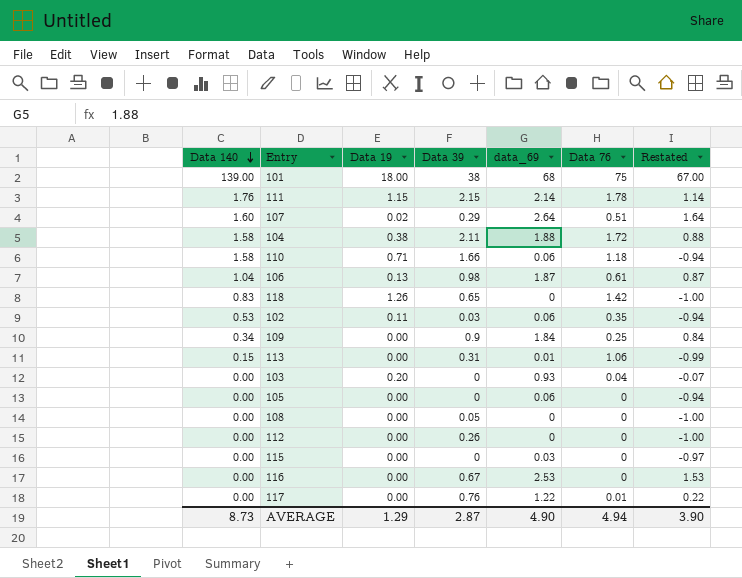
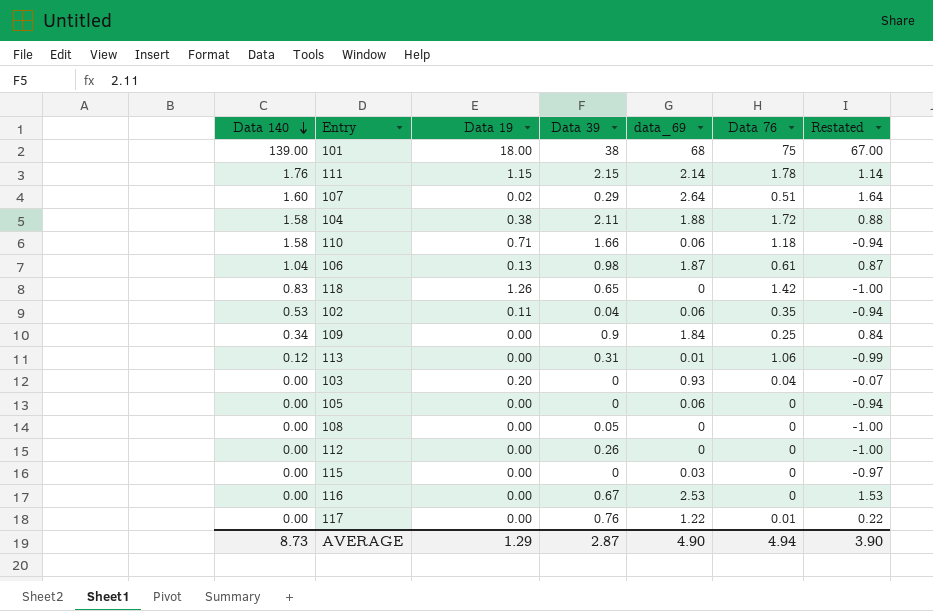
102 | Data 39: 0.03 -> 0.04
113 | Data 140: 0.15 -> 0.12

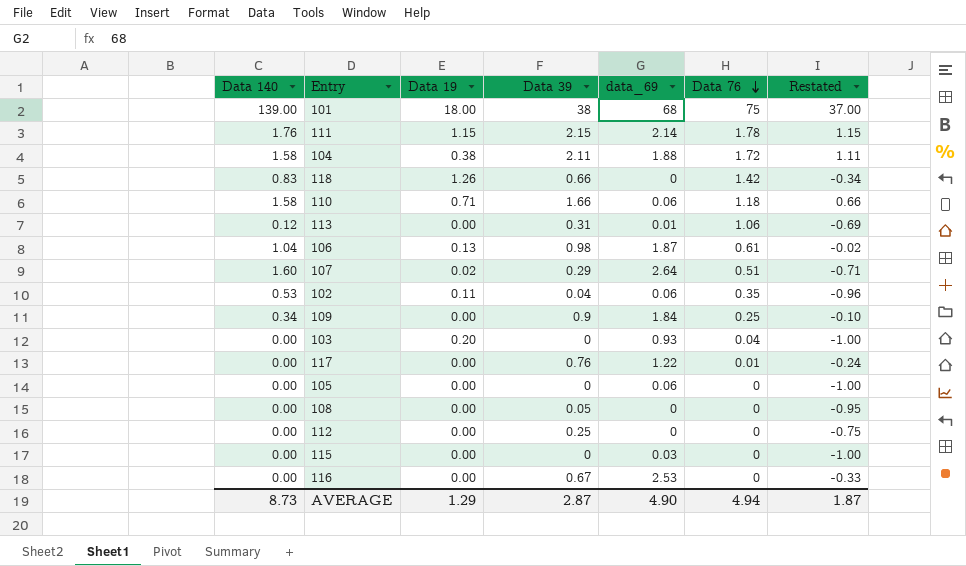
row order: Data 140 descending -> Data 76 descending
column Restated | formula: [data_69] - 1 -> [Data 39] - 1
118 | Data 39: 0.65 -> 0.66
112 | Data 39: 0.26 -> 0.25
AVERAGE | Restated: 3.90 -> 1.87

